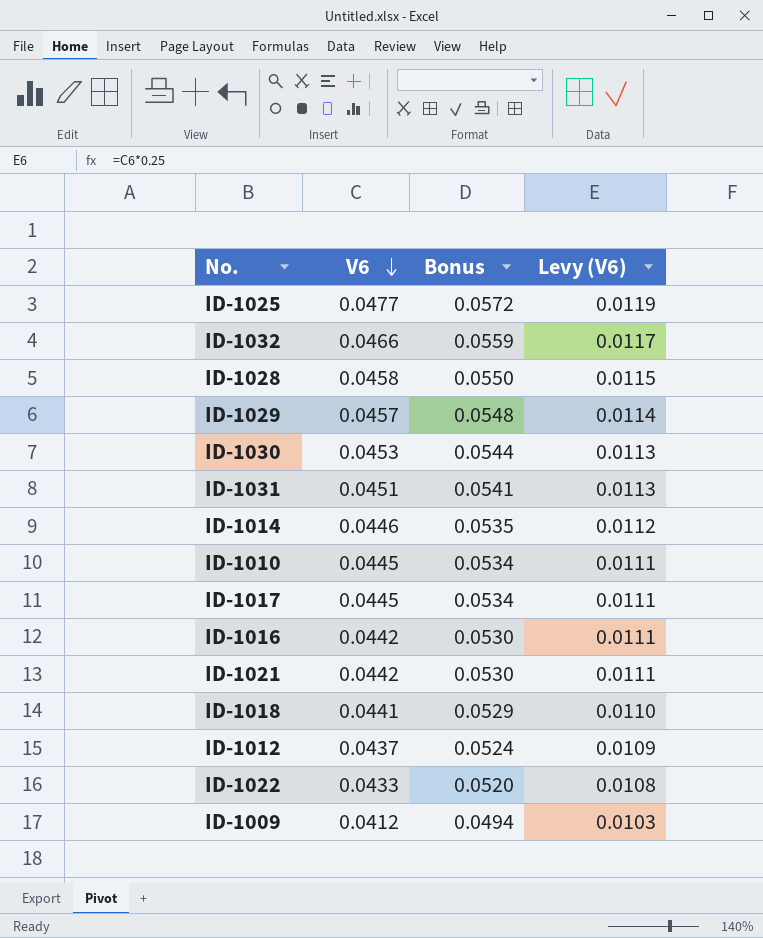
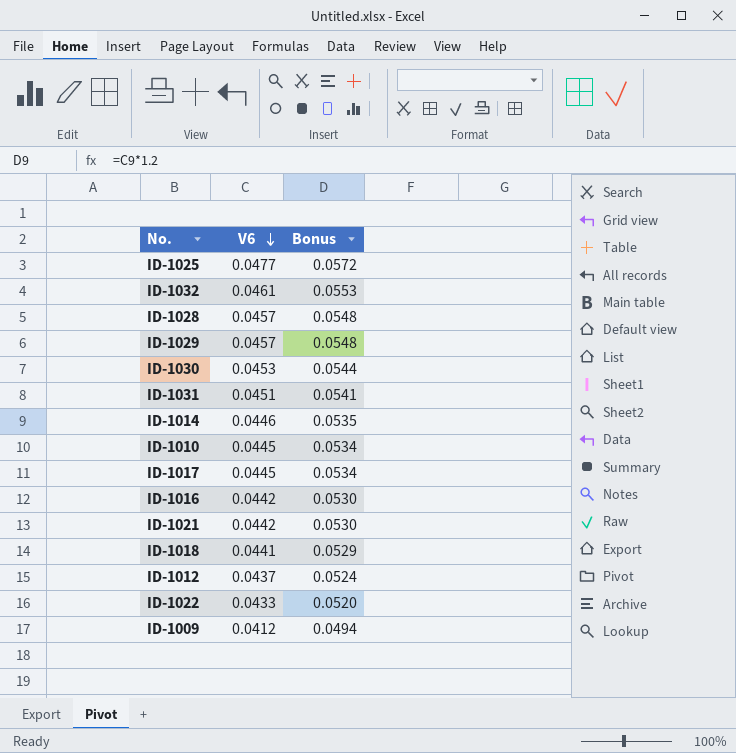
column Levy (V6) | formula: [V6] * 0.25 -> none
ID-1032 | V6: 0.0466 -> 0.0461
ID-1032 | Bonus: 0.0559 -> 0.0553
ID-1028 | V6: 0.0458 -> 0.0457
ID-1028 | Bonus: 0.0550 -> 0.0548

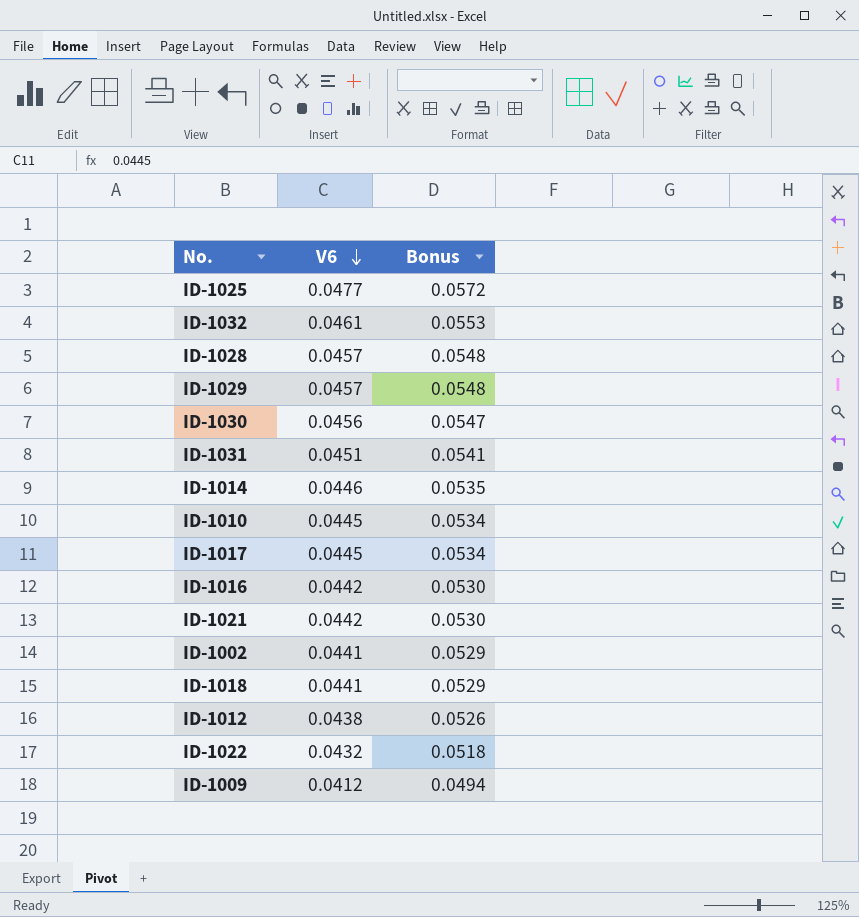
ID-1030 | V6: 0.0453 -> 0.0456
ID-1030 | Bonus: 0.0544 -> 0.0547
row ID-1002: none -> 0.0441 | 0.0529
ID-1012 | V6: 0.0437 -> 0.0438
ID-1012 | Bonus: 0.0524 -> 0.0526
ID-1022 | V6: 0.0433 -> 0.0432
ID-1022 | Bonus: 0.0520 -> 0.0518

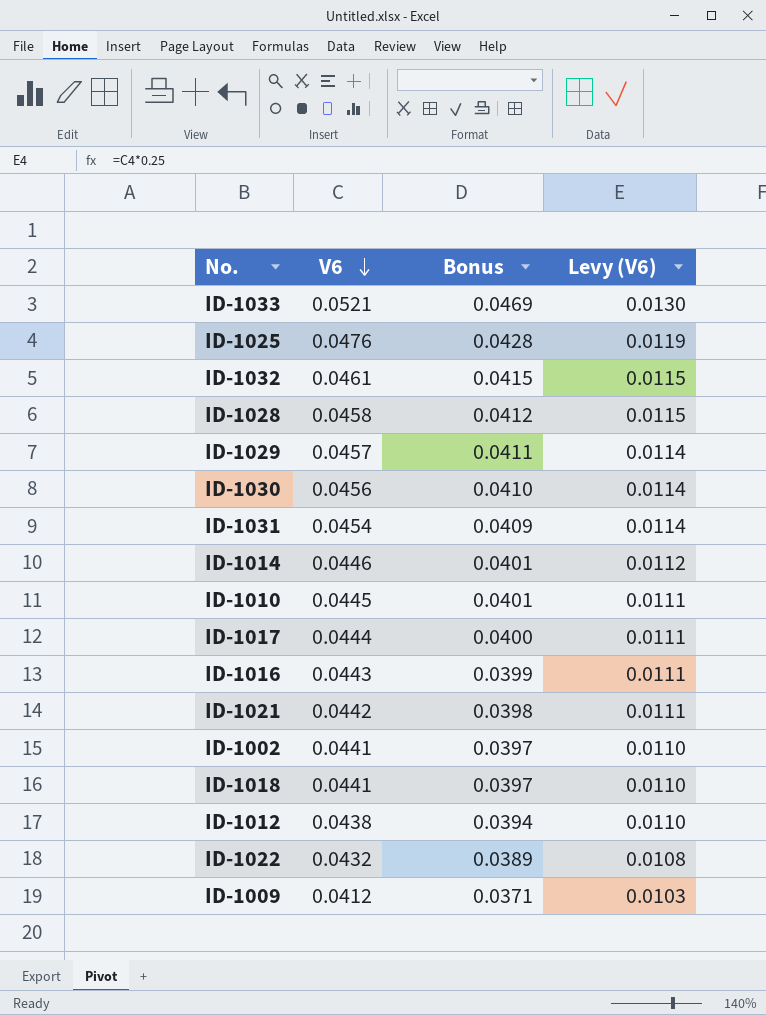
column Bonus | formula: [V6] * 1.2 -> [V6] * 0.9
column Levy (V6) | formula: none -> [V6] * 0.25
row ID-1033: none -> 0.0521 | 0.0469 | 0.0130
ID-1025 | V6: 0.0477 -> 0.0476
ID-1028 | V6: 0.0457 -> 0.0458
ID-1031 | V6: 0.0451 -> 0.0454
ID-1017 | V6: 0.0445 -> 0.0444
ID-1016 | V6: 0.0442 -> 0.0443

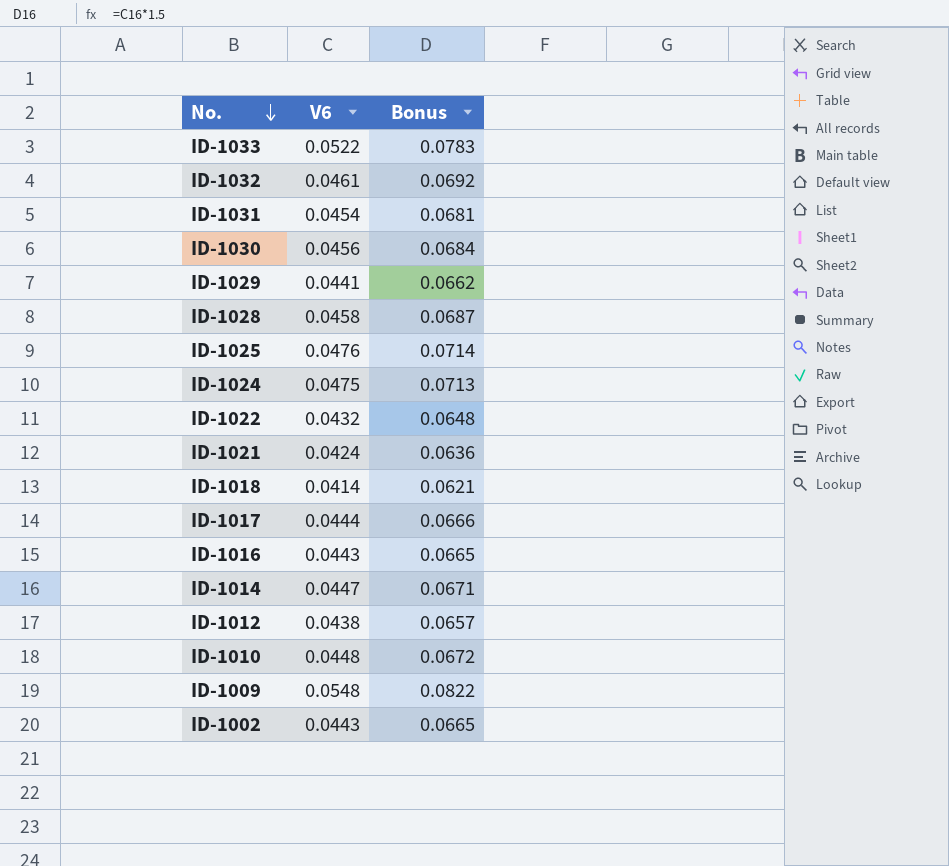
row order: V6 descending -> No. descending
column Levy (V6) | formula: [V6] * 0.25 -> none
column Bonus | formula: [V6] * 0.9 -> [V6] * 1.5
ID-1033 | V6: 0.0521 -> 0.0522
ID-1029 | V6: 0.0457 -> 0.0441
row ID-1024: none -> 0.0475 | 0.0713
ID-1021 | V6: 0.0442 -> 0.0424
ID-1018 | V6: 0.0441 -> 0.0414
ID-1014 | V6: 0.0446 -> 0.0447
ID-1010 | V6: 0.0445 -> 0.0448
ID-1009 | V6: 0.0412 -> 0.0548
ID-1002 | V6: 0.0441 -> 0.0443

